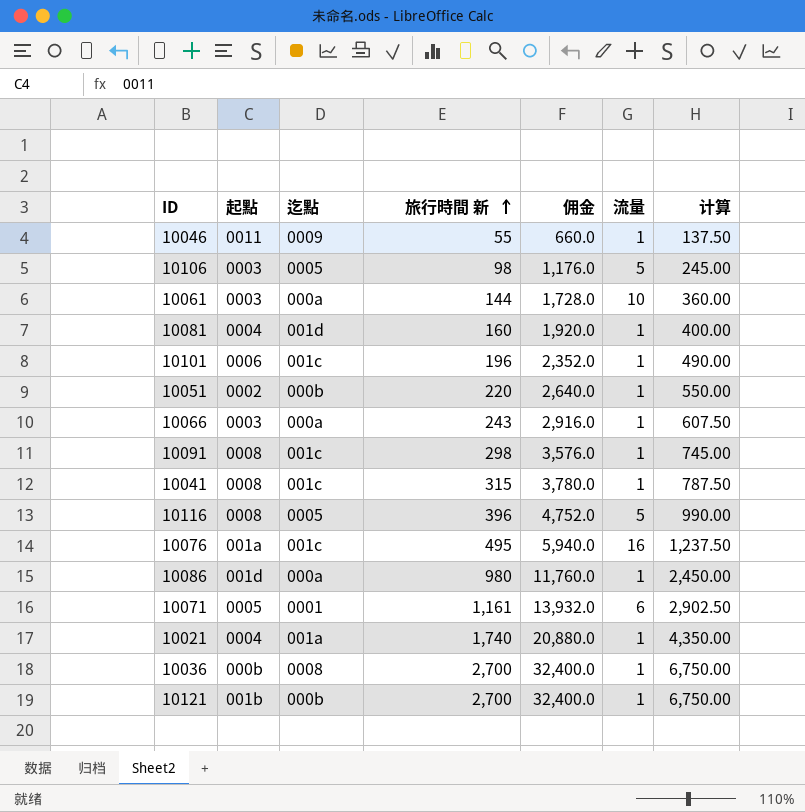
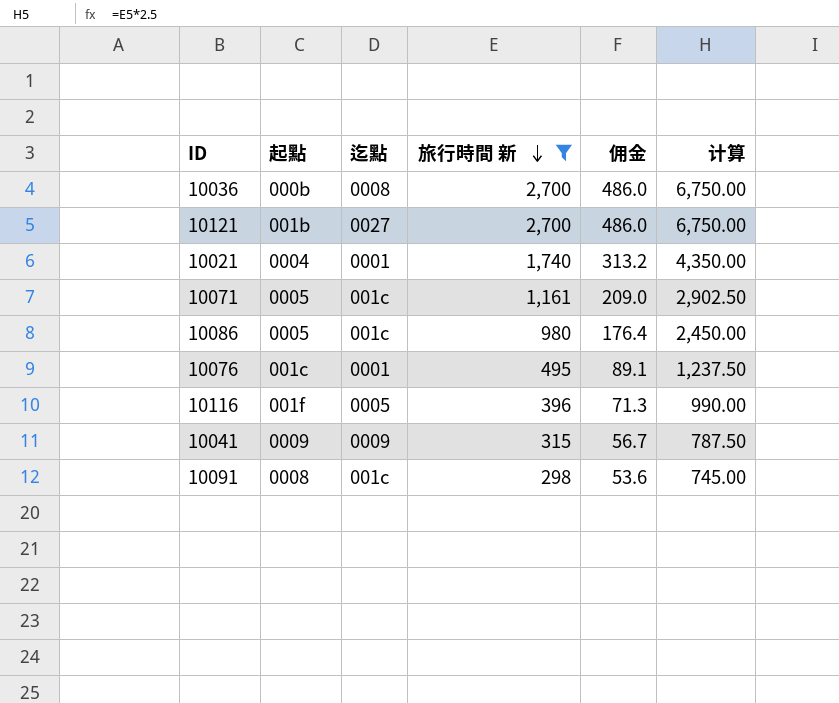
filter: none -> 旅行時間 新 >= 298
row order: 旅行時間 新 ascending -> 旅行時間 新 descending
column 流量 | position: 6 -> none
column 佣金 | formula: [旅行時間 新] * 12 -> [旅行時間 新] * 0.18
10121 | 迄點: 000b -> 0027
10021 | 迄點: 001a -> 0001
10071 | 迄點: 0001 -> 001c
10086 | 起點: 001d -> 0005
10086 | 迄點: 000a -> 001c
10076 | 起點: 001a -> 001c
10076 | 迄點: 001c -> 0001
10116 | 起點: 0008 -> 001f
10041 | 起點: 0008 -> 0009
10041 | 迄點: 001c -> 0009

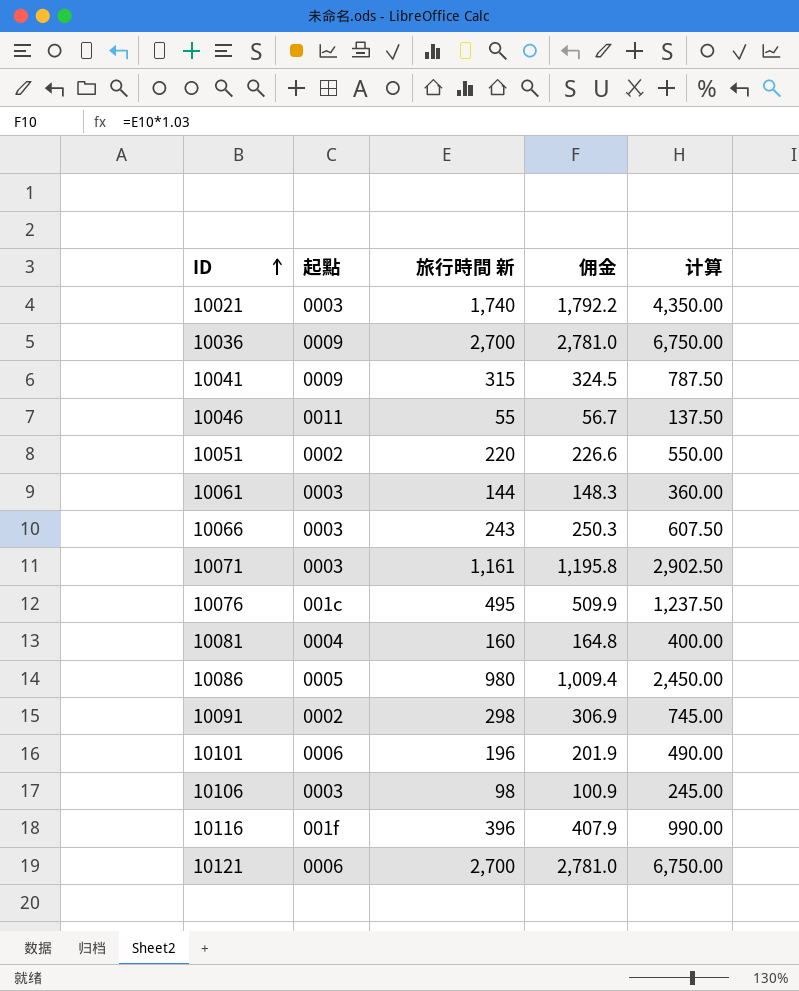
filter: 旅行時間 新 >= 298 -> none
row order: 旅行時間 新 descending -> ID ascending
column 迄點 | position: 3 -> none
column 佣金 | formula: [旅行時間 新] * 0.18 -> [旅行時間 新] * 1.03
10021 | 起點: 0004 -> 0003
10036 | 起點: 000b -> 0009
10071 | 起點: 0005 -> 0003
10091 | 起點: 0008 -> 0002
10121 | 起點: 001b -> 0006

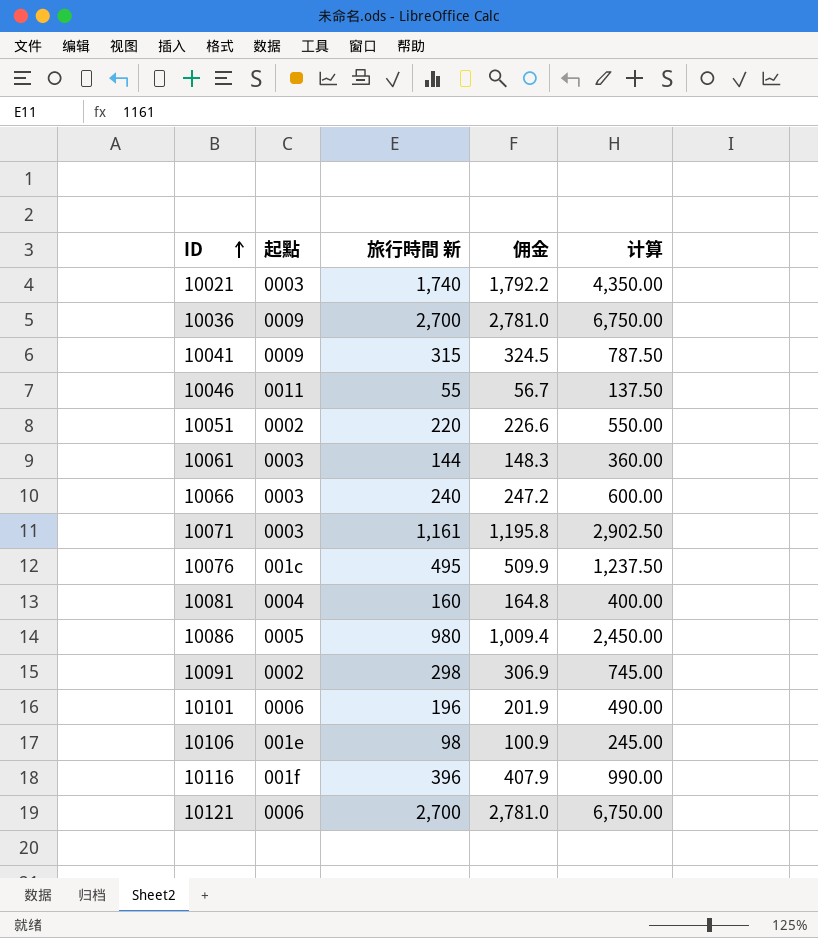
10066 | 旅行時間 新: 243 -> 240
10066 | 佣金: 250.3 -> 247.2
10066 | 计算: 607.50 -> 600.00
10106 | 起點: 0003 -> 001e

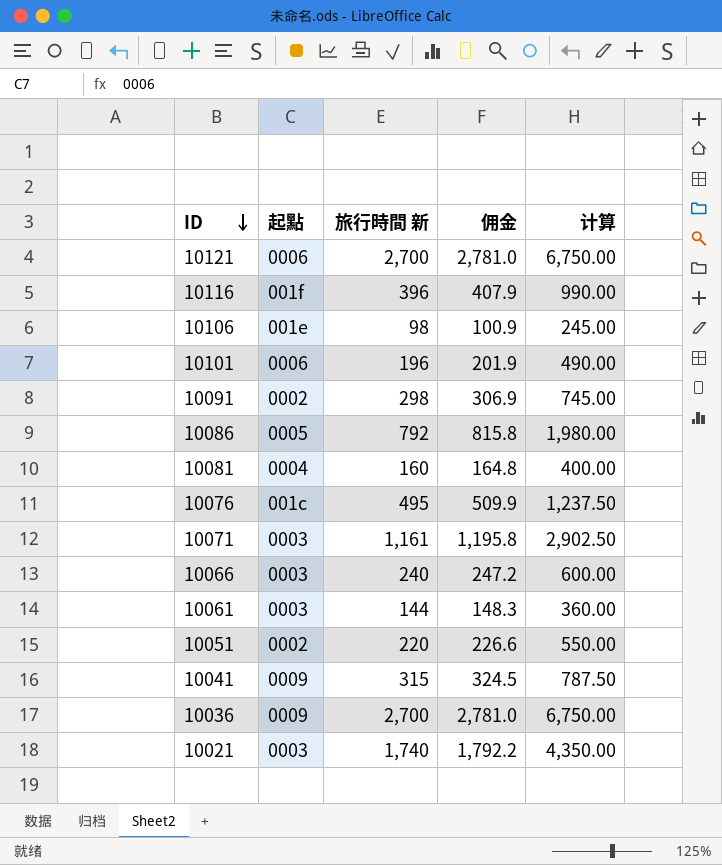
row order: ID ascending -> ID descending
row 10046: 0011 | 55 | 56.7 | 137.50 -> none
10086 | 旅行時間 新: 980 -> 792
10086 | 佣金: 1,009.4 -> 815.8
10086 | 计算: 2,450.00 -> 1,980.00

